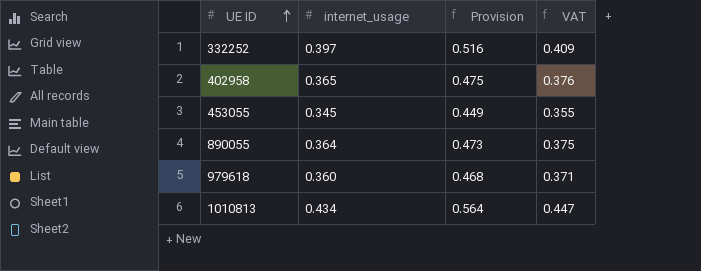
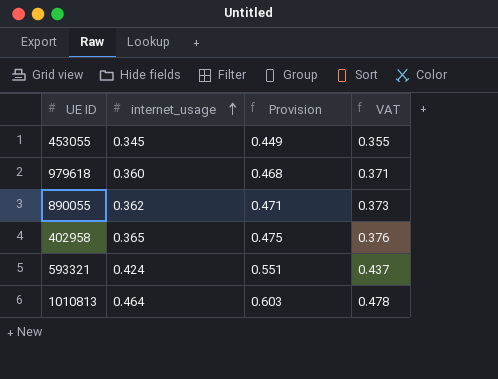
row order: UE ID ascending -> internet_usage ascending
row 332252: 0.397 | 0.516 | 0.409 -> none
890055 | internet_usage: 0.364 -> 0.362
890055 | Provision: 0.473 -> 0.471
890055 | VAT: 0.375 -> 0.373
row 593321: none -> 0.424 | 0.551 | 0.437
1010813 | internet_usage: 0.434 -> 0.464
1010813 | Provision: 0.564 -> 0.603
1010813 | VAT: 0.447 -> 0.478

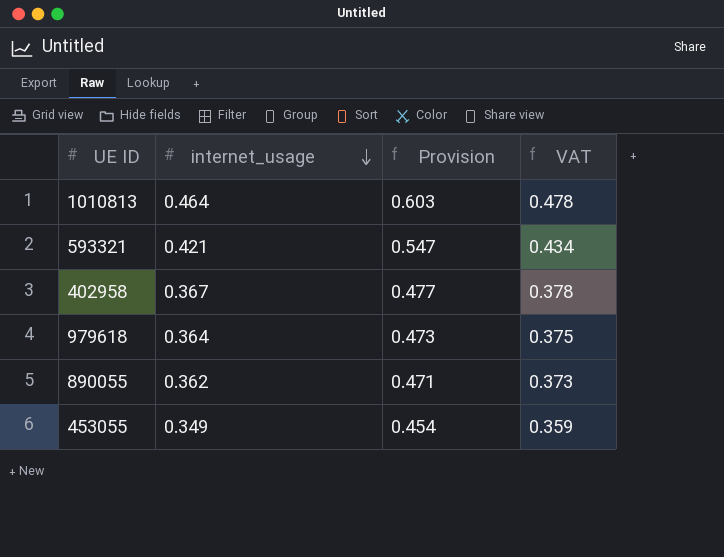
row order: internet_usage ascending -> internet_usage descending
593321 | internet_usage: 0.424 -> 0.421
593321 | Provision: 0.551 -> 0.547
593321 | VAT: 0.437 -> 0.434
402958 | internet_usage: 0.365 -> 0.367
402958 | Provision: 0.475 -> 0.477
402958 | VAT: 0.376 -> 0.378
979618 | internet_usage: 0.360 -> 0.364
979618 | Provision: 0.468 -> 0.473
979618 | VAT: 0.371 -> 0.375
453055 | internet_usage: 0.345 -> 0.349
453055 | Provision: 0.449 -> 0.454
453055 | VAT: 0.355 -> 0.359

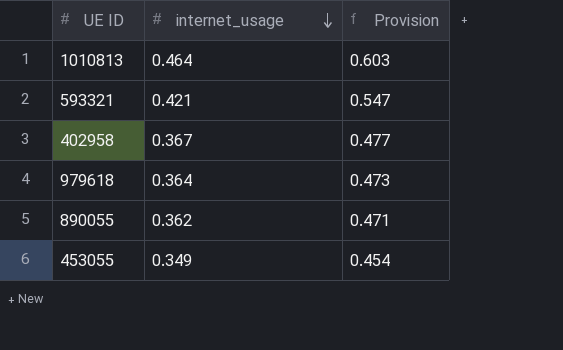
column VAT | formula: [internet_usage] * 1.03 -> none

